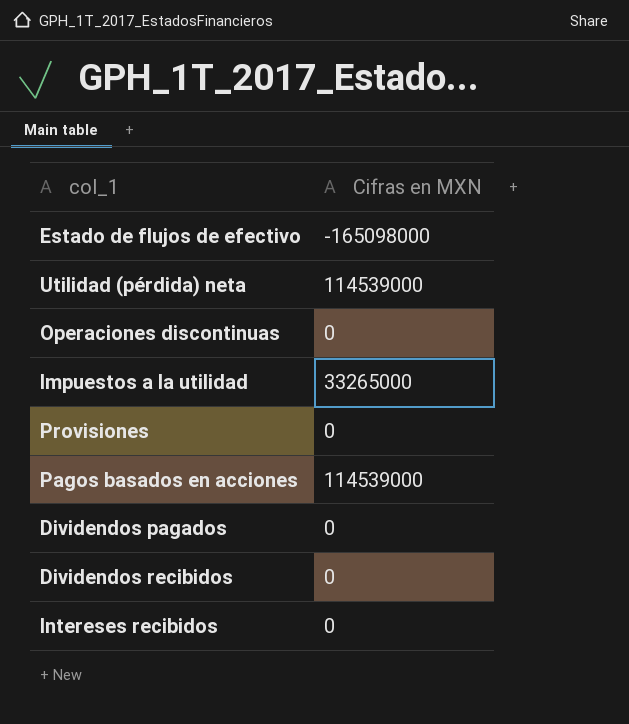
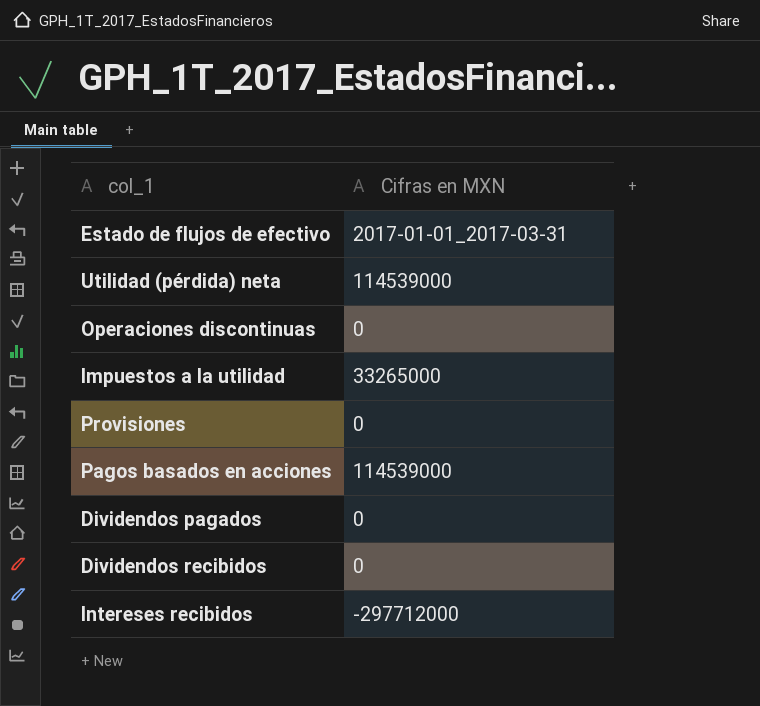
Estado de flujos de efectivo | Cifras en MXN: -165098000 -> 2017-01-01_2017-03-31
Intereses recibidos | Cifras en MXN: 0 -> -297712000

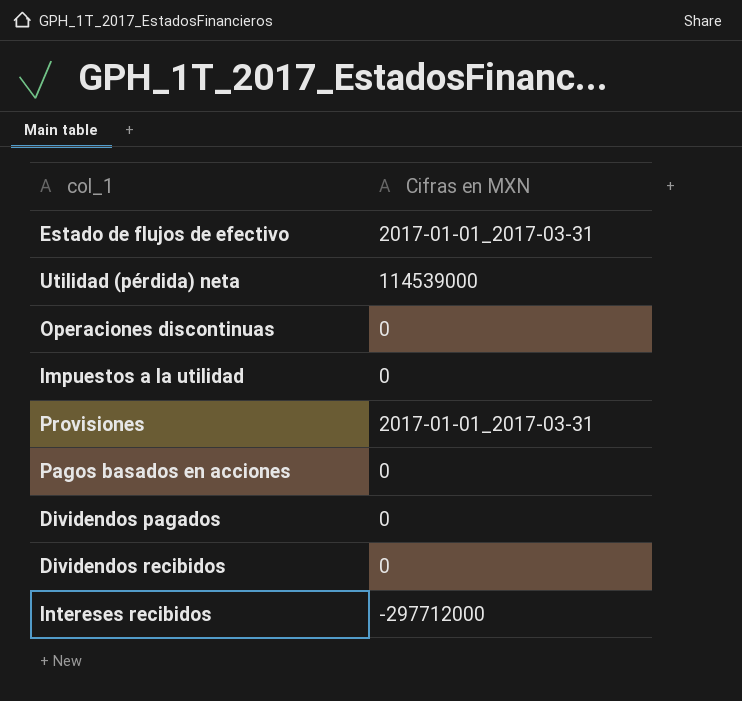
Impuestos a la utilidad | Cifras en MXN: 33265000 -> 0
Provisiones | Cifras en MXN: 0 -> 2017-01-01_2017-03-31
Pagos basados en acciones | Cifras en MXN: 114539000 -> 0

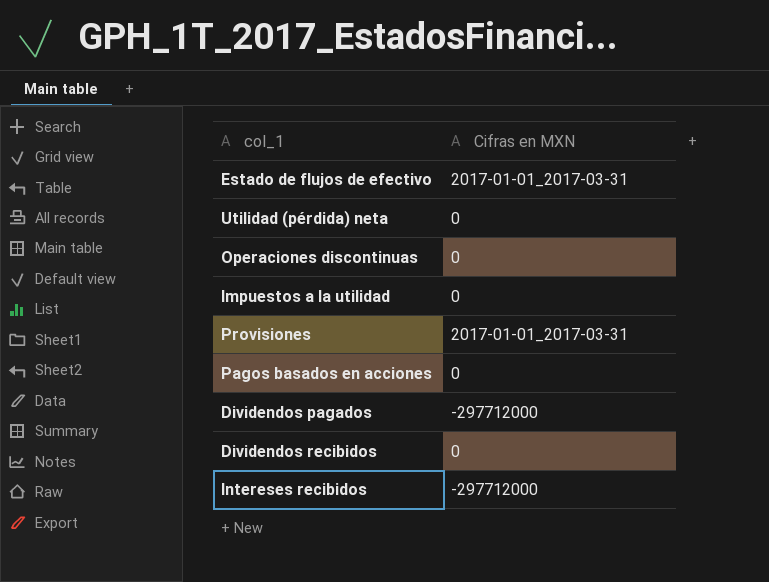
Utilidad (pérdida) neta | Cifras en MXN: 114539000 -> 0
Dividendos pagados | Cifras en MXN: 0 -> -297712000

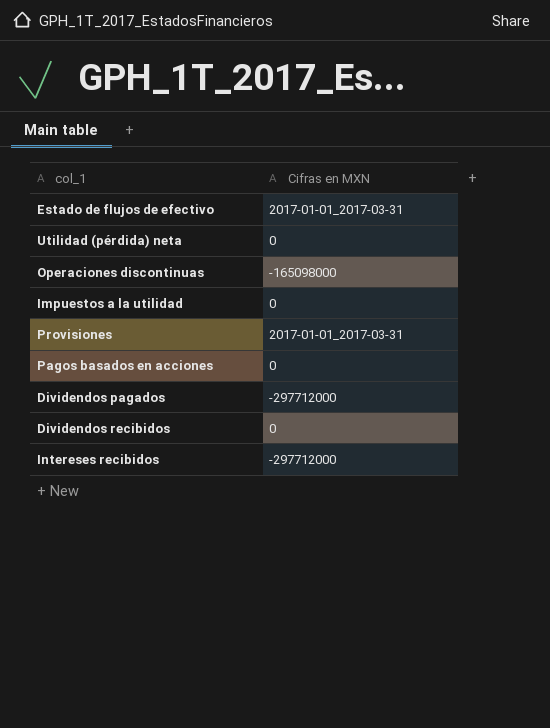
Operaciones discontinuas | Cifras en MXN: 0 -> -165098000

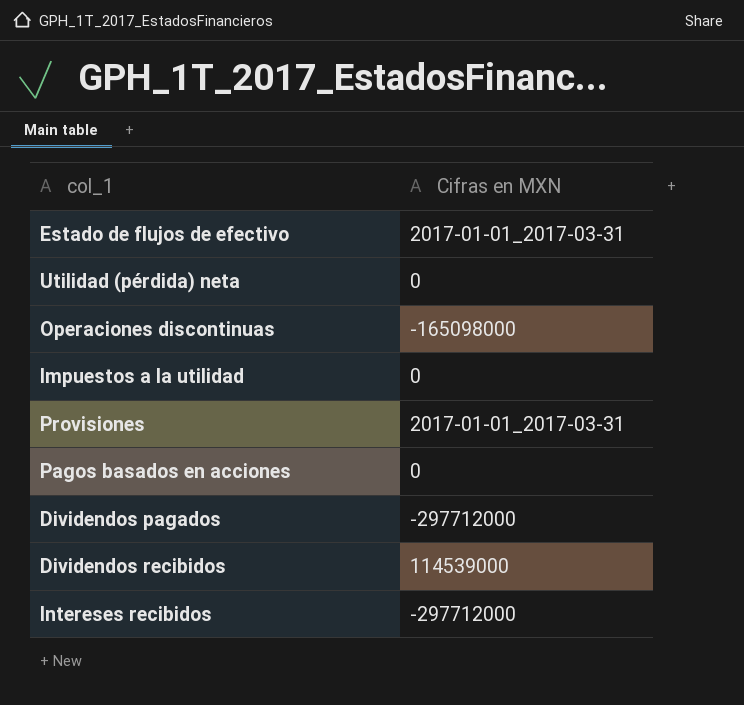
Dividendos recibidos | Cifras en MXN: 0 -> 114539000

